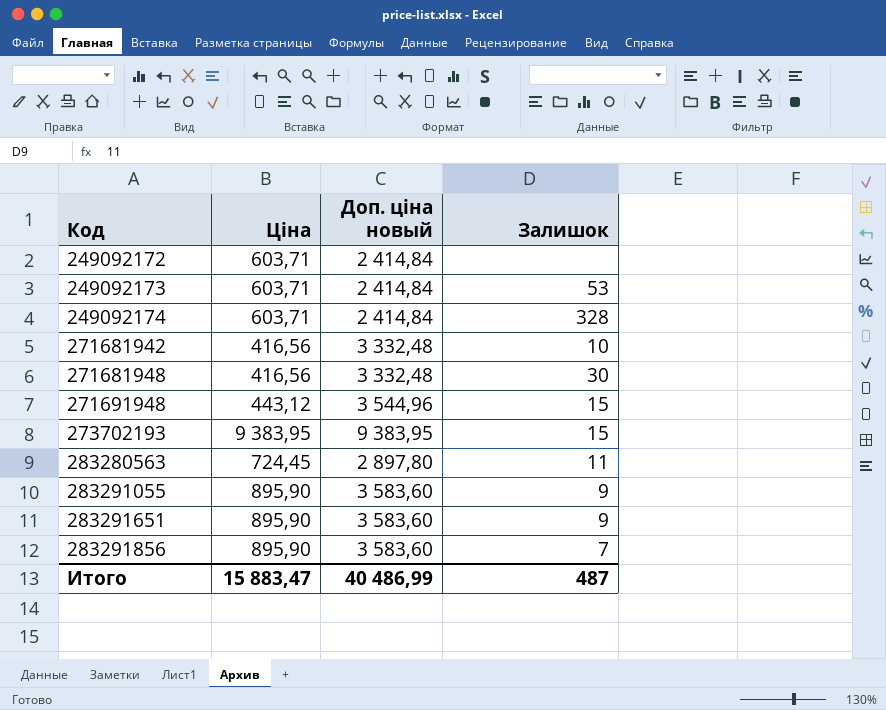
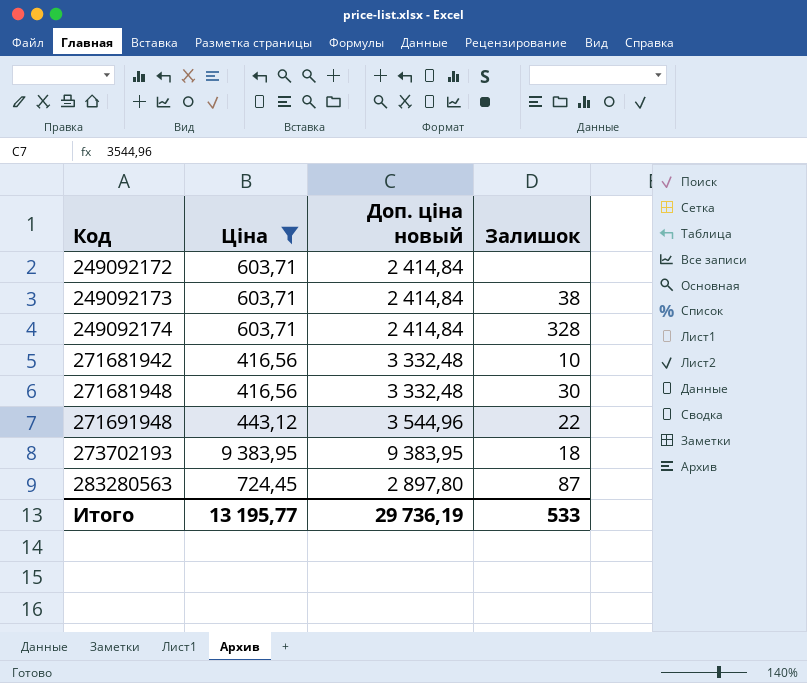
filter: none -> Ціна != 895,90
249092173 | Залишок: 53 -> 38
271691948 | Залишок: 15 -> 22
273702193 | Залишок: 15 -> 18
283280563 | Залишок: 11 -> 87
Итого | Ціна: 15 883,47 -> 13 195,77
Итого | Доп. ціна новый: 40 486,99 -> 29 736,19
Итого | Залишок: 487 -> 533

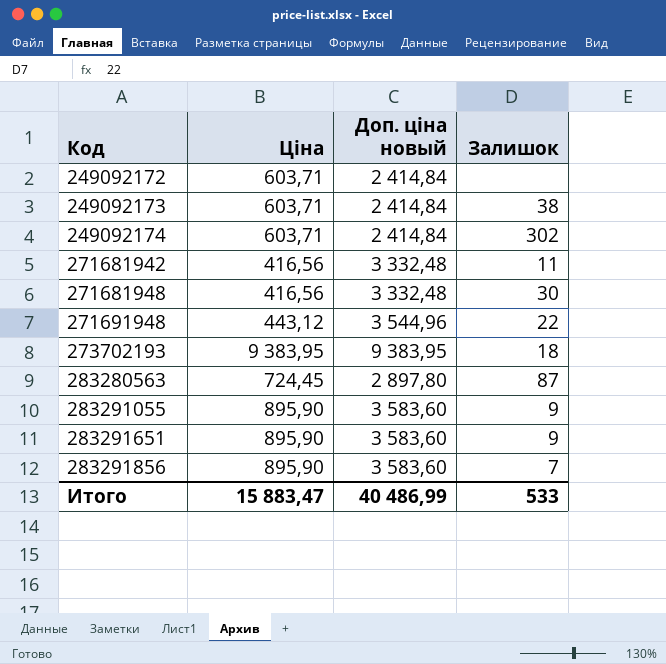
filter: Ціна != 895,90 -> none
249092174 | Залишок: 328 -> 302
271681942 | Залишок: 10 -> 11
Итого | Ціна: 13 195,77 -> 15 883,47
Итого | Доп. ціна новый: 29 736,19 -> 40 486,99

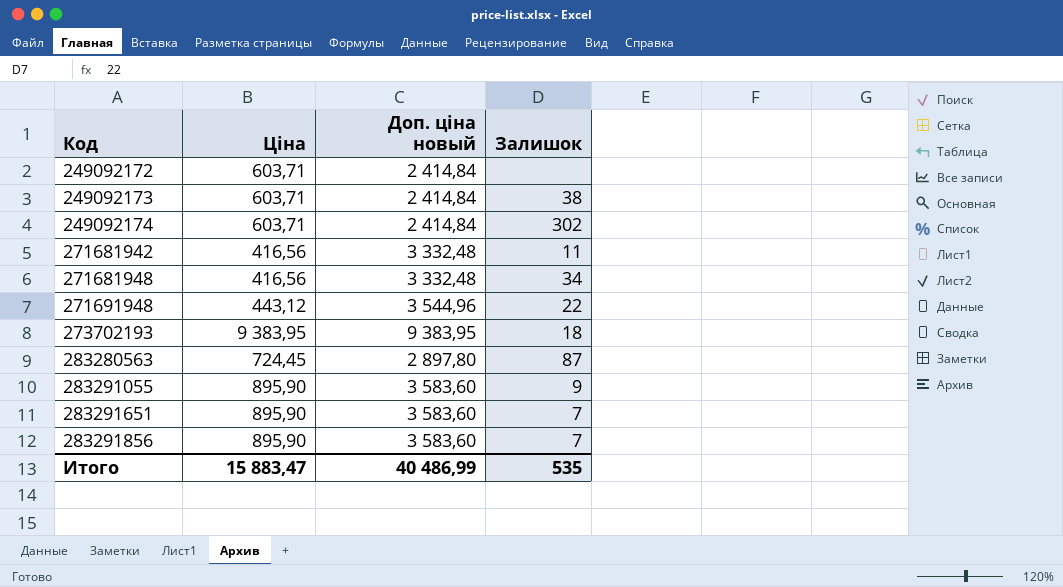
271681948 | Залишок: 30 -> 34
283291651 | Залишок: 9 -> 7
Итого | Залишок: 533 -> 535

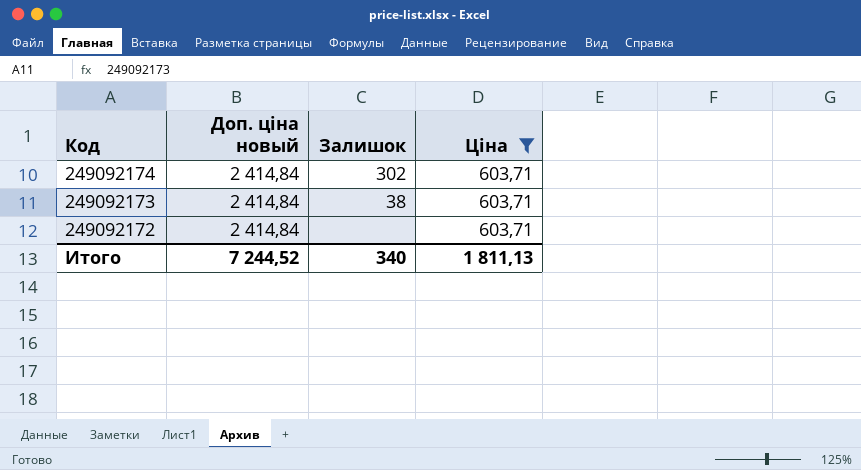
filter: none -> Ціна = 603,71
row order: Код ascending -> Код descending
column Ціна | position: 2 -> 4
Итого | Доп. ціна новый: 40 486,99 -> 7 244,52
Итого | Залишок: 535 -> 340
Итого | Ціна: 15 883,47 -> 1 811,13

